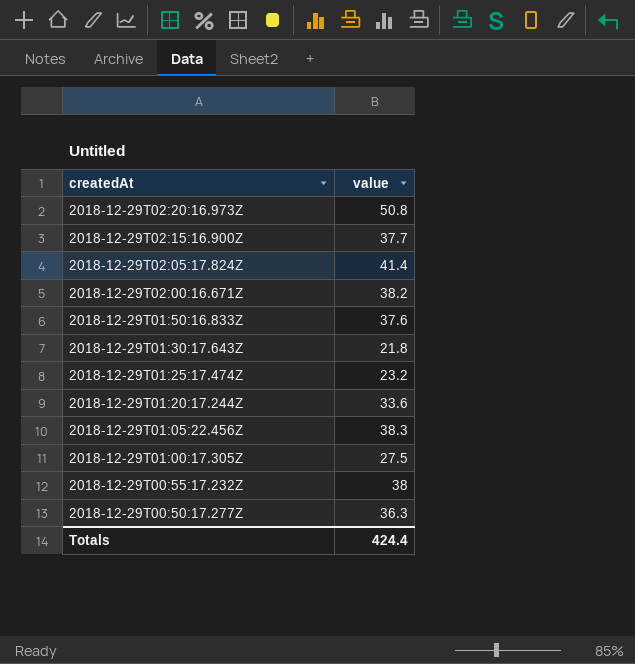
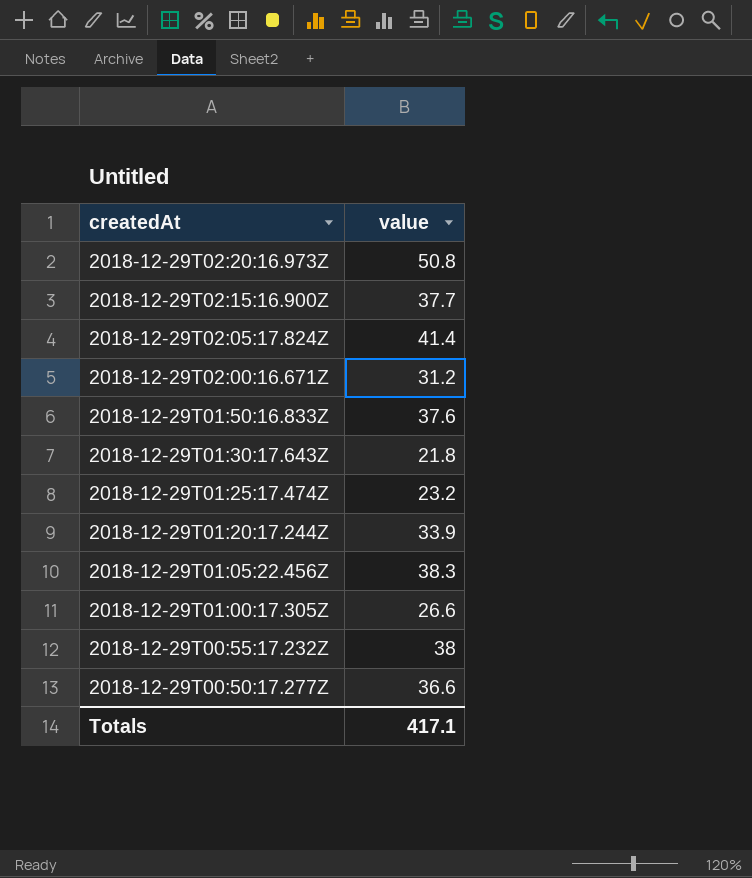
2018-12-29T02:00:16.671Z | value: 38.2 -> 31.2
2018-12-29T01:20:17.244Z | value: 33.6 -> 33.9
2018-12-29T01:00:17.305Z | value: 27.5 -> 26.6
2018-12-29T00:50:17.277Z | value: 36.3 -> 36.6
Totals | value: 424.4 -> 417.1

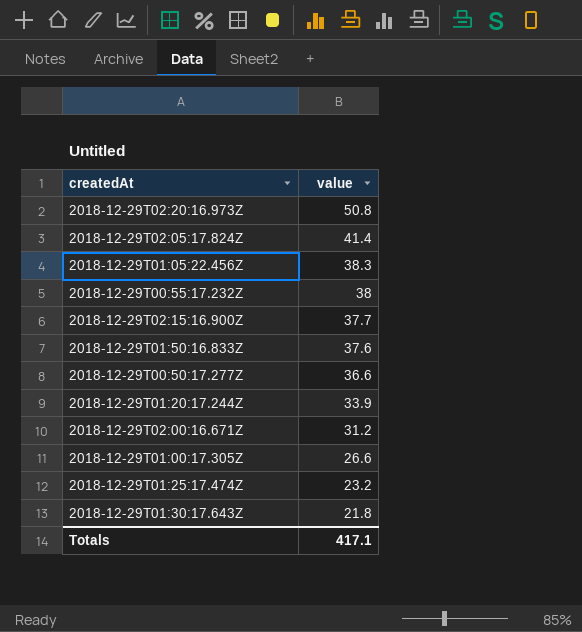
row order: createdAt descending -> value descending

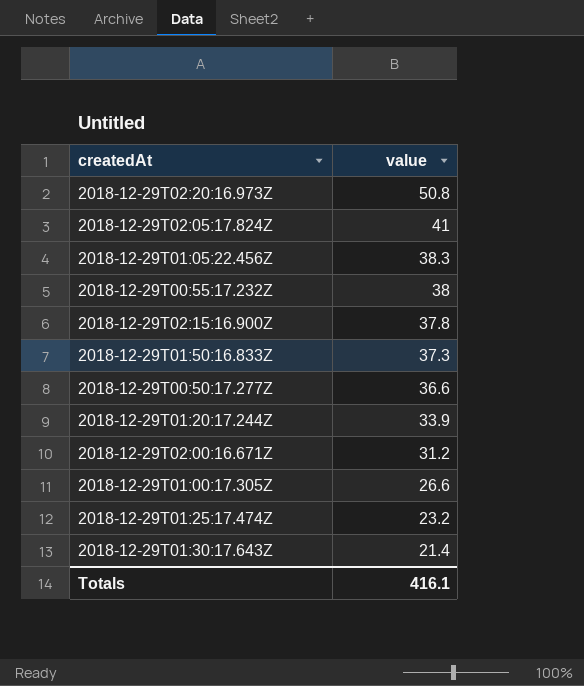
2018-12-29T02:05:17.824Z | value: 41.4 -> 41
2018-12-29T02:15:16.900Z | value: 37.7 -> 37.8
2018-12-29T01:50:16.833Z | value: 37.6 -> 37.3
2018-12-29T01:30:17.643Z | value: 21.8 -> 21.4
Totals | value: 417.1 -> 416.1

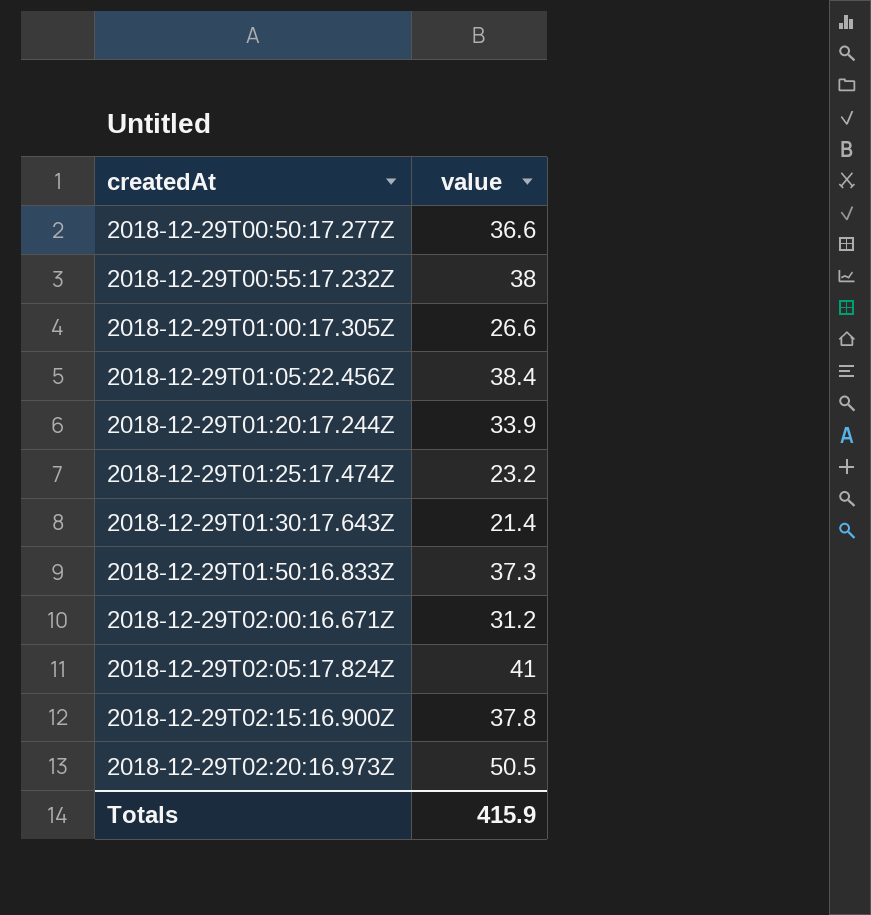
row order: value descending -> createdAt ascending
2018-12-29T01:05:22.456Z | value: 38.3 -> 38.4
2018-12-29T02:20:16.973Z | value: 50.8 -> 50.5
Totals | value: 416.1 -> 415.9

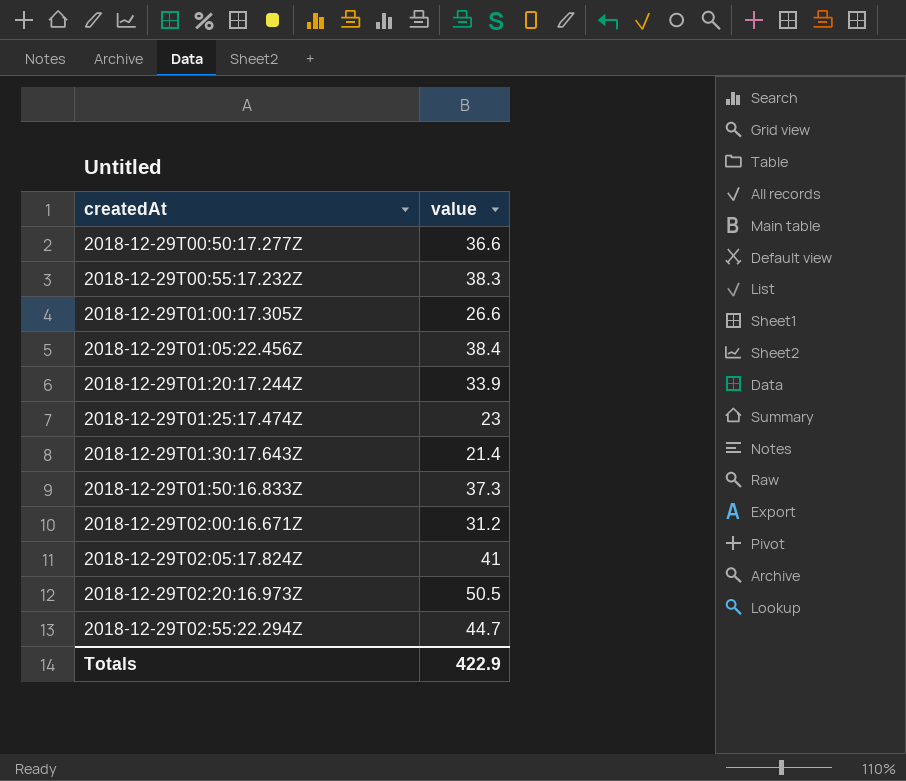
row 2018-12-29T02:15:16.900Z: 37.8 -> none
2018-12-29T00:55:17.232Z | value: 38 -> 38.3
2018-12-29T01:25:17.474Z | value: 23.2 -> 23
row 2018-12-29T02:55:22.294Z: none -> 44.7
Totals | value: 415.9 -> 422.9

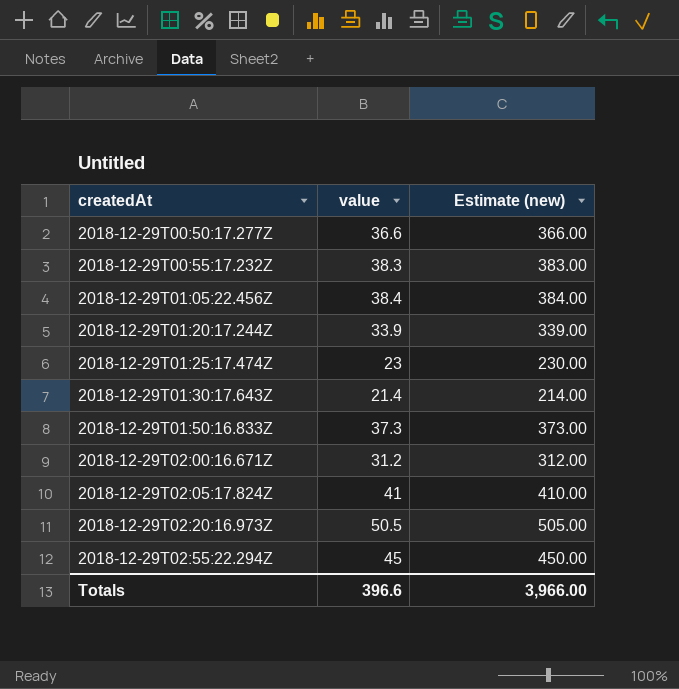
column Estimate (new) | formula: none -> [value] * 10
row 2018-12-29T01:00:17.305Z: 26.6 -> none
2018-12-29T02:55:22.294Z | value: 44.7 -> 45
Totals | value: 422.9 -> 396.6

